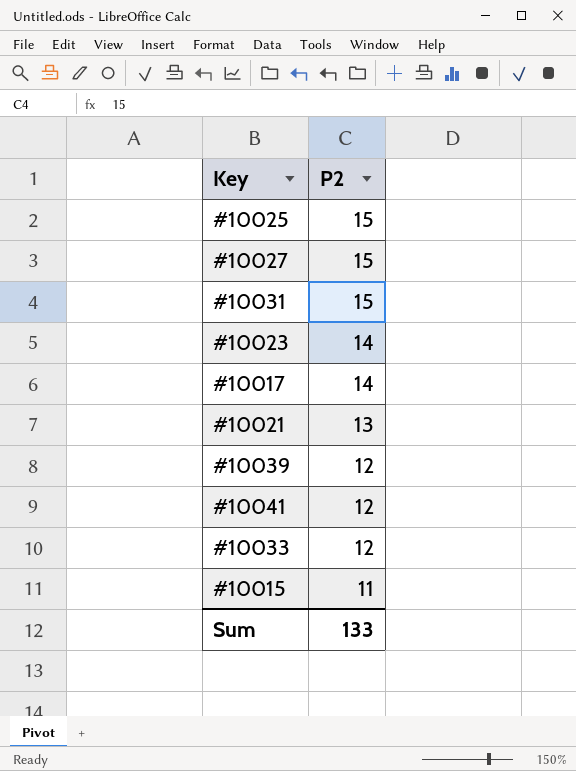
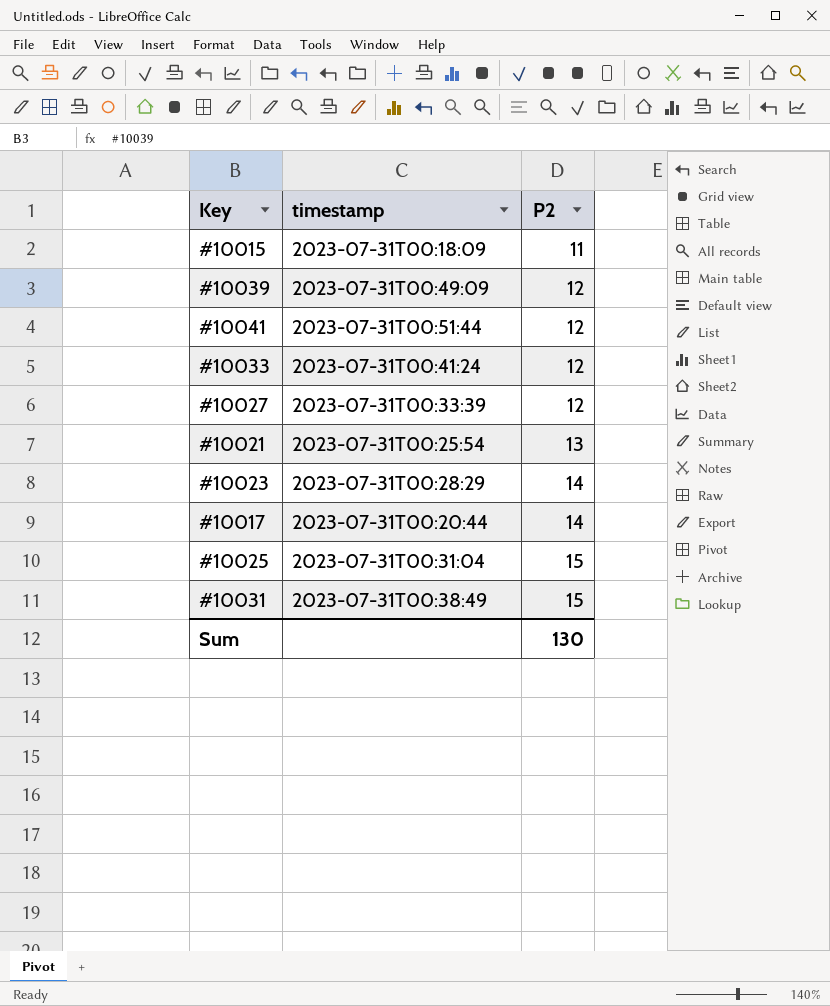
row order: P2 descending -> P2 ascending
column timestamp | position: none -> 2
#10027 | P2: 15 -> 12
Sum | P2: 133 -> 130

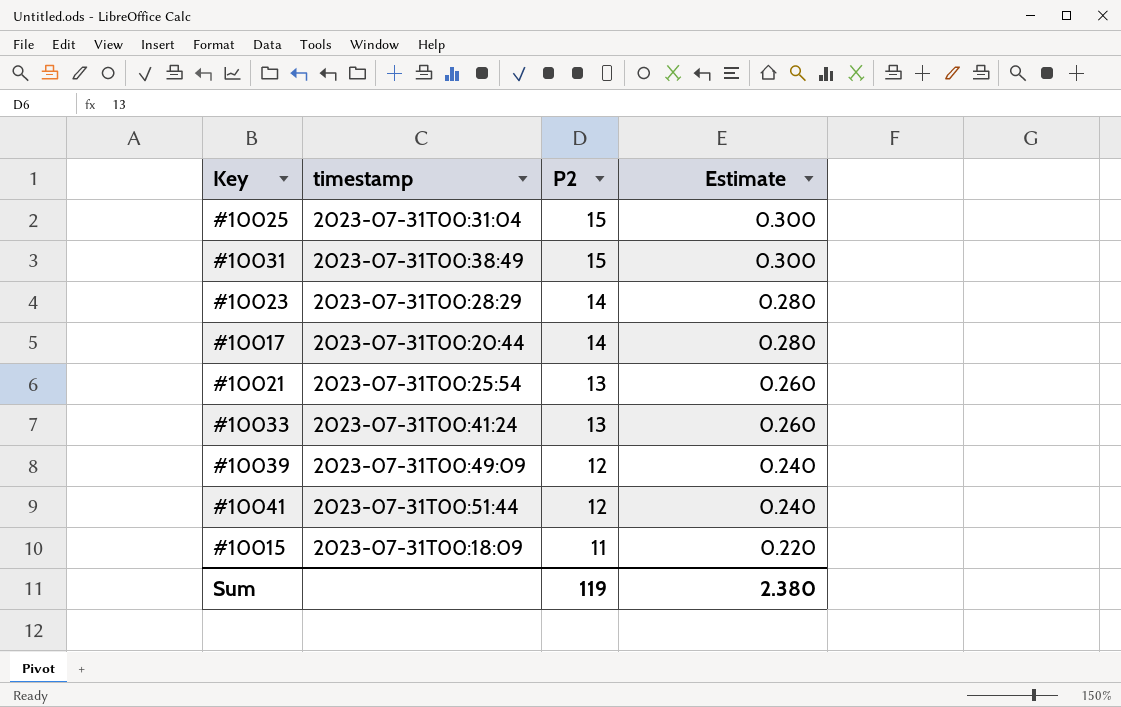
row order: P2 ascending -> P2 descending
column Estimate | formula: none -> [P2] * 0.02
row #10027: 2023-07-31T00:33:39 | 12 -> none
#10033 | P2: 12 -> 13
Sum | P2: 130 -> 119

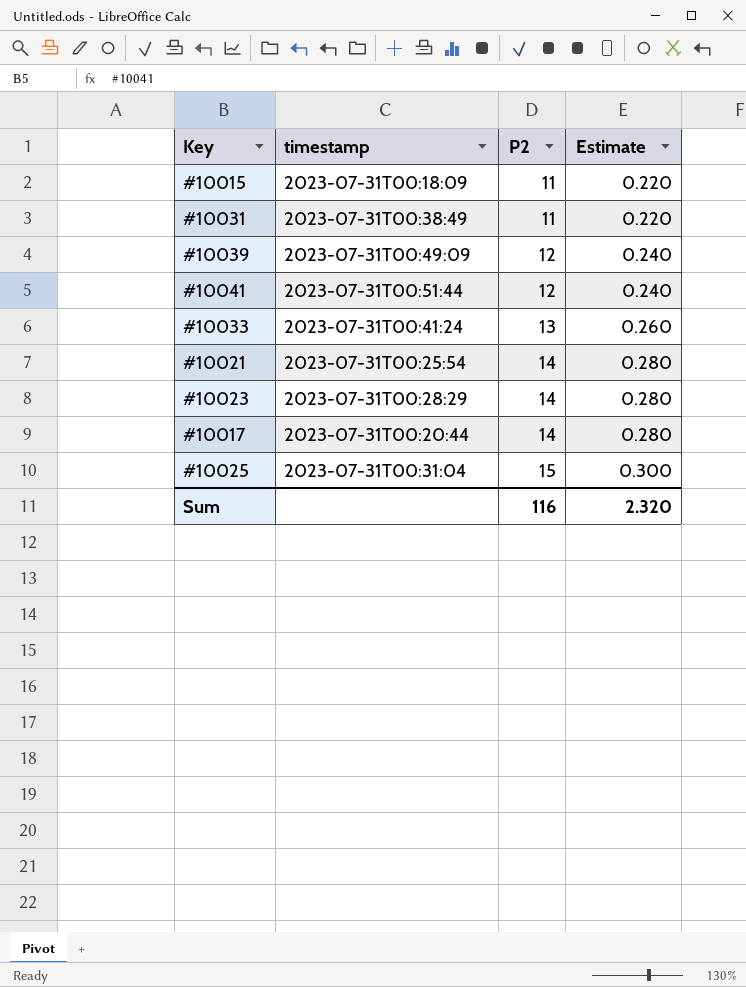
row order: P2 descending -> P2 ascending
#10031 | P2: 15 -> 11
#10031 | Estimate: 0.300 -> 0.220
#10021 | P2: 13 -> 14
#10021 | Estimate: 0.260 -> 0.280
Sum | P2: 119 -> 116
Sum | Estimate: 2.380 -> 2.320

